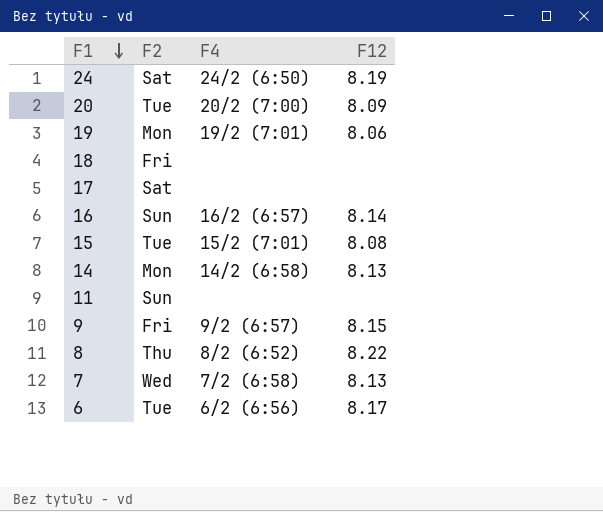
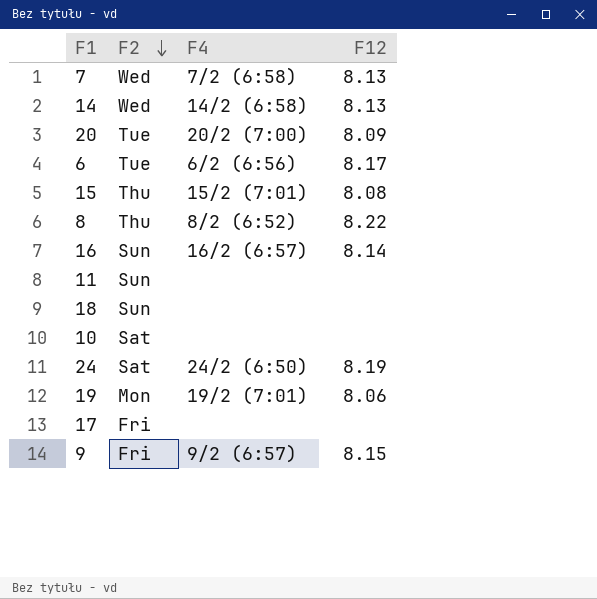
row order: F1 descending -> F2 descending
14 | F2: Mon -> Wed
15 | F2: Tue -> Thu
18 | F2: Fri -> Sun
row 10: none -> Sat | none | none
17 | F2: Sat -> Fri

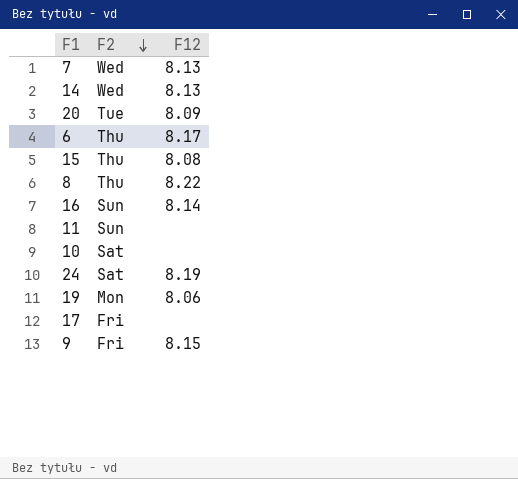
column F4 | position: 3 -> none
row 18: Sun | none | none -> none
6 | F2: Tue -> Thu

